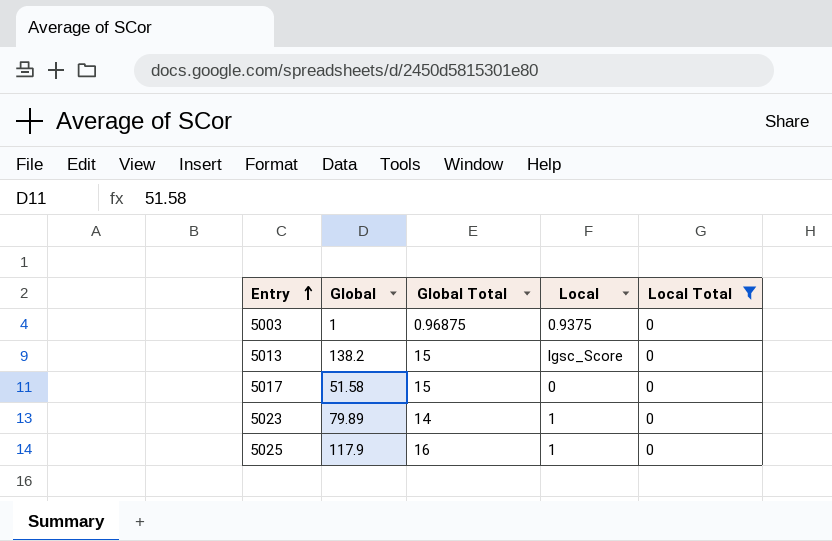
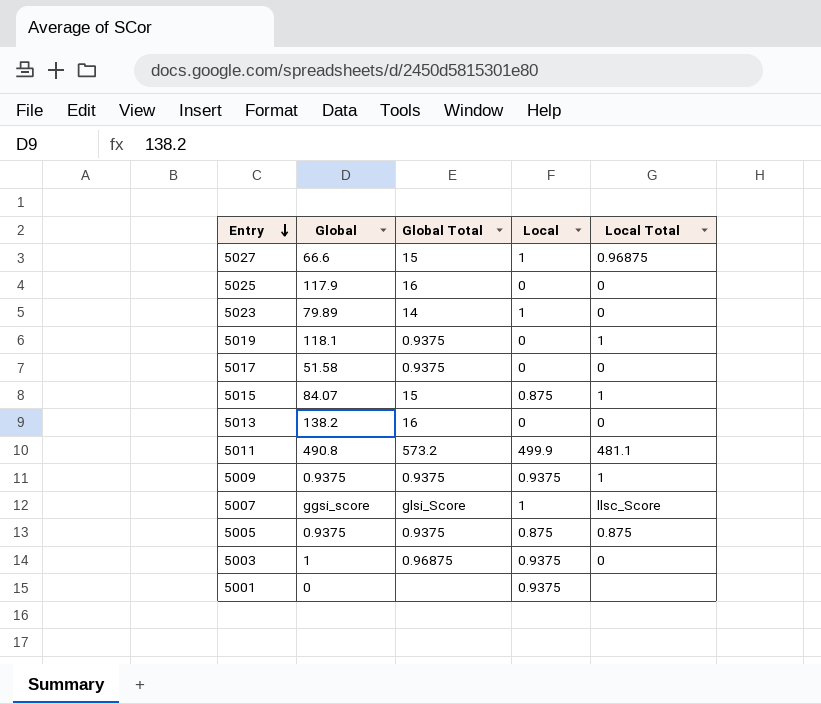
filter: Local Total = 0 -> none
row order: Entry ascending -> Entry descending
5025 | Local: 1 -> 0
5017 | Global Total: 15 -> 0.9375
5013 | Global Total: 15 -> 16
5013 | Local: lgsc_Score -> 0

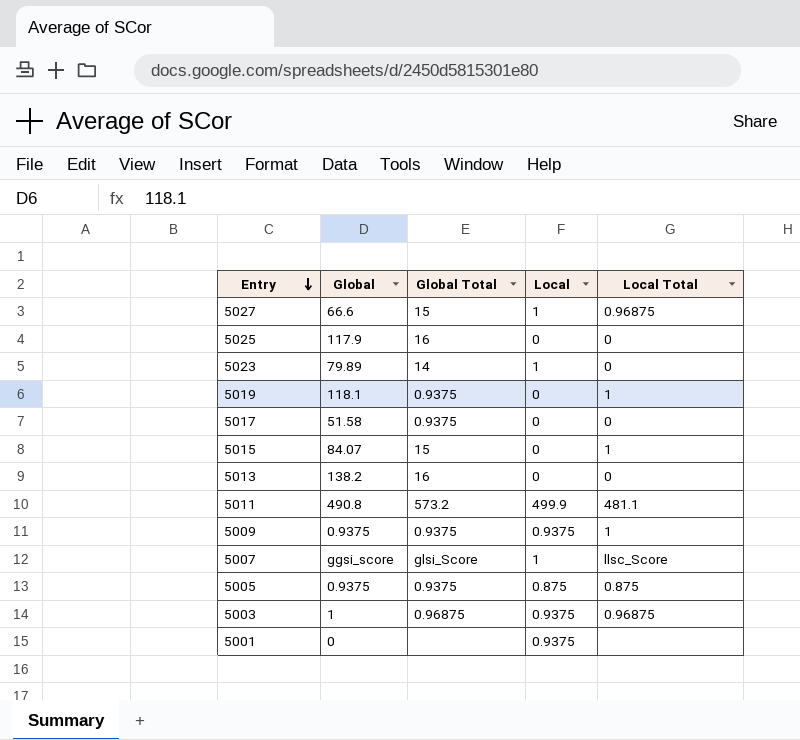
5015 | Local: 0.875 -> 0
5003 | Local Total: 0 -> 0.96875

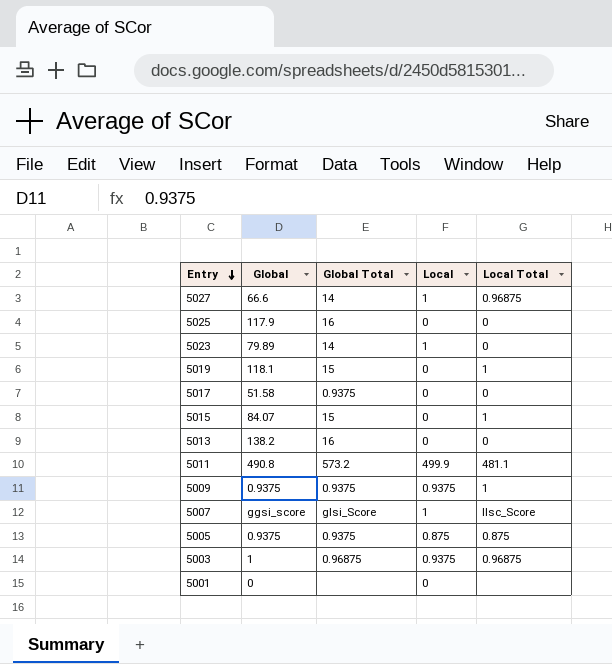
5027 | Global Total: 15 -> 14
5019 | Global Total: 0.9375 -> 15
5001 | Local: 0.9375 -> 0

